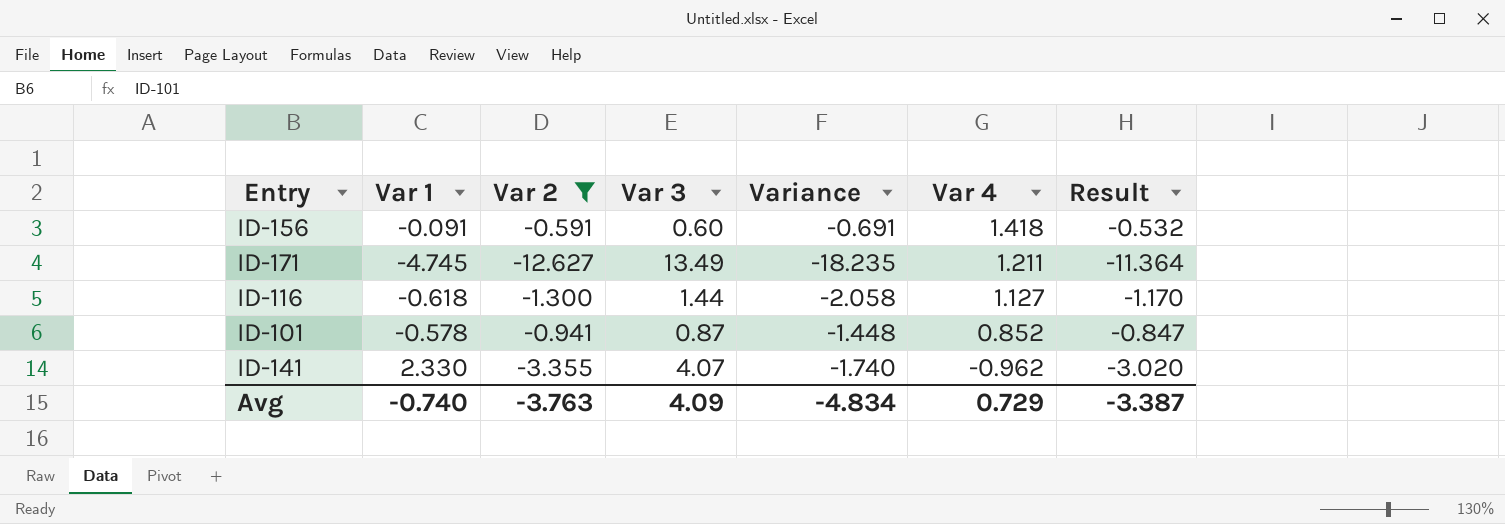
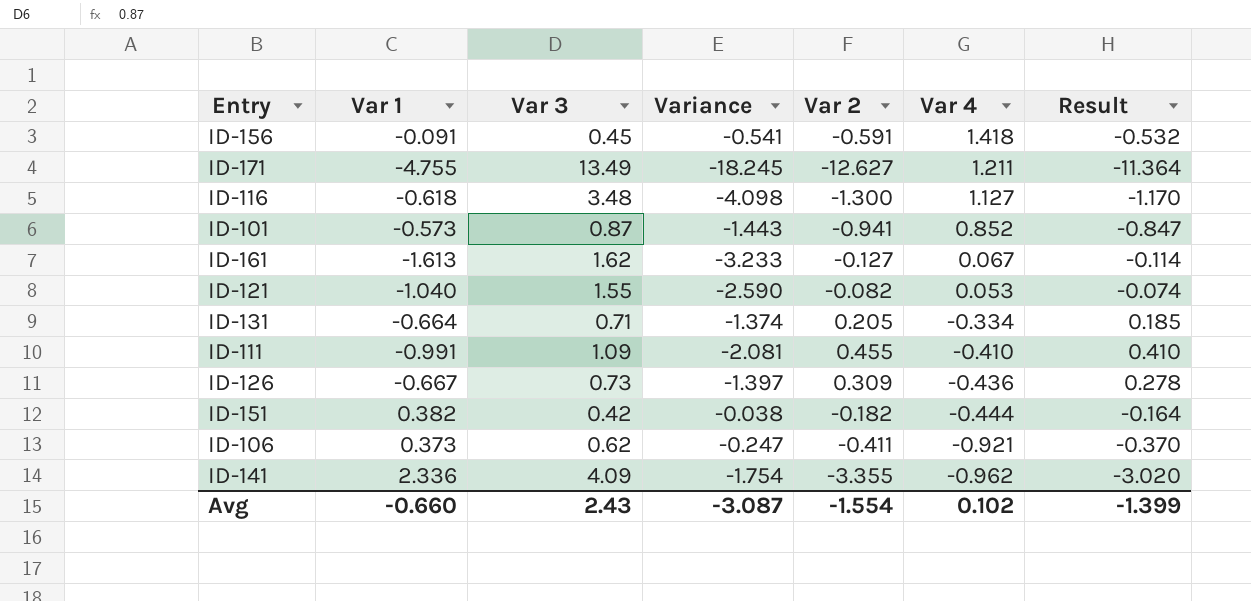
filter: Var 2 <= -0.591 -> none
column Var 2 | position: 3 -> 5
ID-156 | Var 3: 0.60 -> 0.45
ID-156 | Variance: -0.691 -> -0.541
ID-171 | Var 1: -4.745 -> -4.755
ID-171 | Variance: -18.235 -> -18.245
ID-116 | Var 3: 1.44 -> 3.48
ID-116 | Variance: -2.058 -> -4.098
ID-101 | Var 1: -0.578 -> -0.573
ID-101 | Variance: -1.448 -> -1.443
ID-141 | Var 1: 2.330 -> 2.336
ID-141 | Var 3: 4.07 -> 4.09
ID-141 | Variance: -1.740 -> -1.754
Avg | Var 1: -0.740 -> -0.660
Avg | Var 3: 4.09 -> 2.43
Avg | Variance: -4.834 -> -3.087
Avg | Var 2: -3.763 -> -1.554
Avg | Var 4: 0.729 -> 0.102
Avg | Result: -3.387 -> -1.399

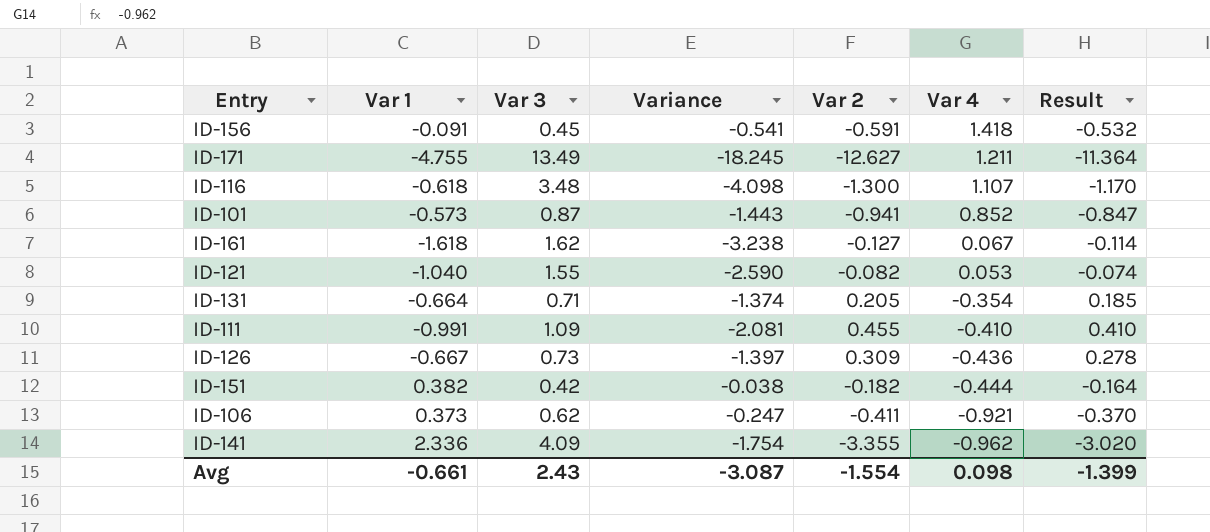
ID-116 | Var 4: 1.127 -> 1.107
ID-161 | Var 1: -1.613 -> -1.618
ID-161 | Variance: -3.233 -> -3.238
ID-131 | Var 4: -0.334 -> -0.354
Avg | Var 1: -0.660 -> -0.661
Avg | Var 4: 0.102 -> 0.098

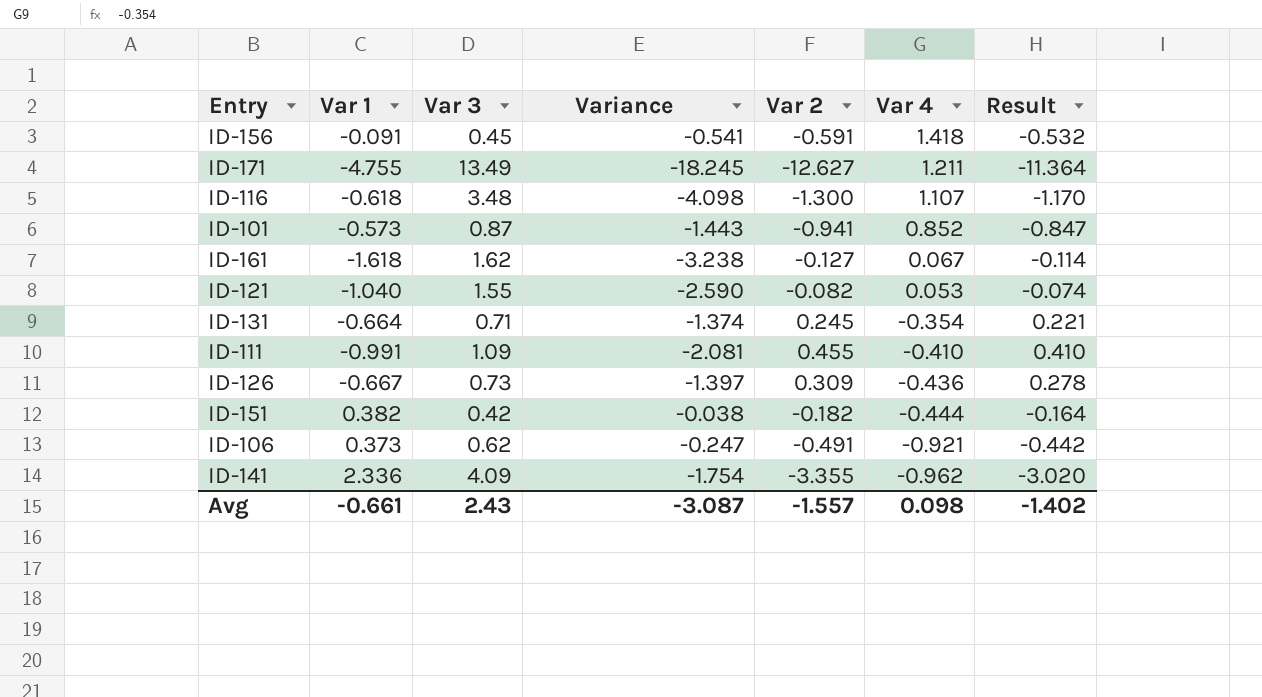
ID-131 | Var 2: 0.205 -> 0.245
ID-131 | Result: 0.185 -> 0.221
ID-106 | Var 2: -0.411 -> -0.491
ID-106 | Result: -0.370 -> -0.442
Avg | Var 2: -1.554 -> -1.557
Avg | Result: -1.399 -> -1.402

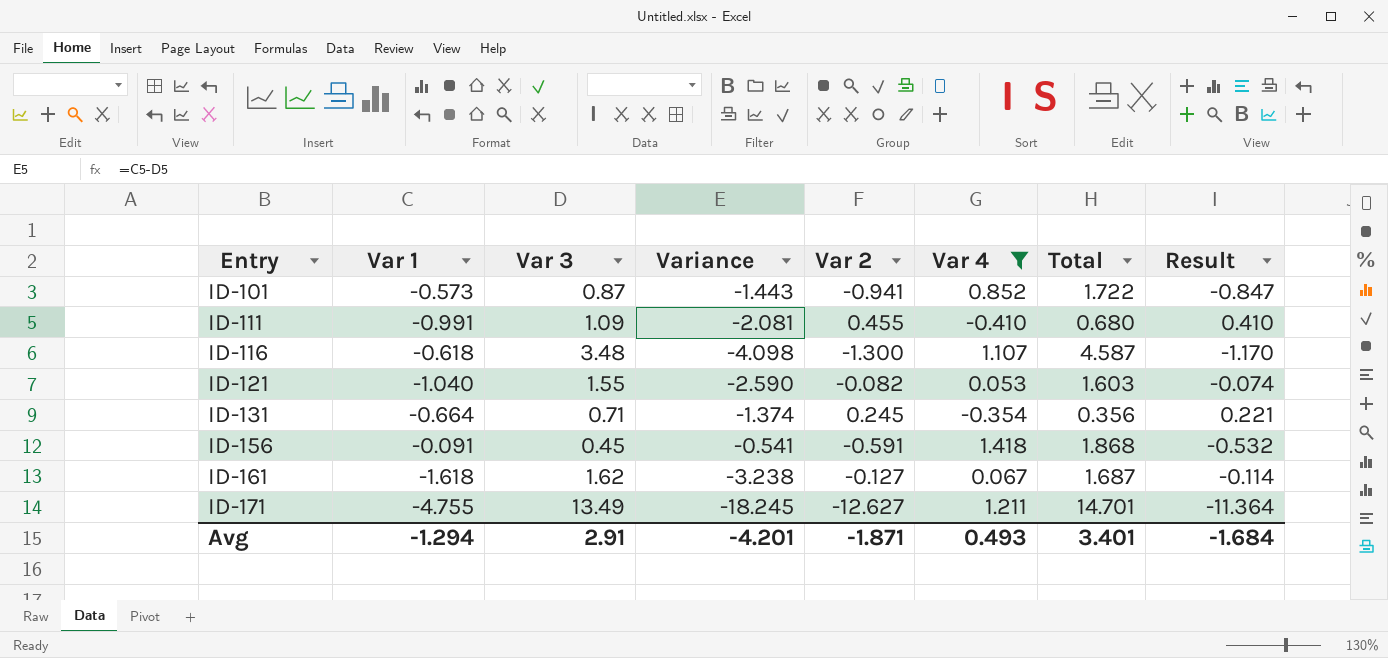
filter: none -> Var 4 >= -0.410
row order: Var 4 descending -> Entry ascending
column Total | formula: none -> [Var 3] + [Var 4]
Avg | Var 1: -0.661 -> -1.294
Avg | Var 3: 2.43 -> 2.91
Avg | Variance: -3.087 -> -4.201
Avg | Var 2: -1.557 -> -1.871
Avg | Var 4: 0.098 -> 0.493
Avg | Result: -1.402 -> -1.684

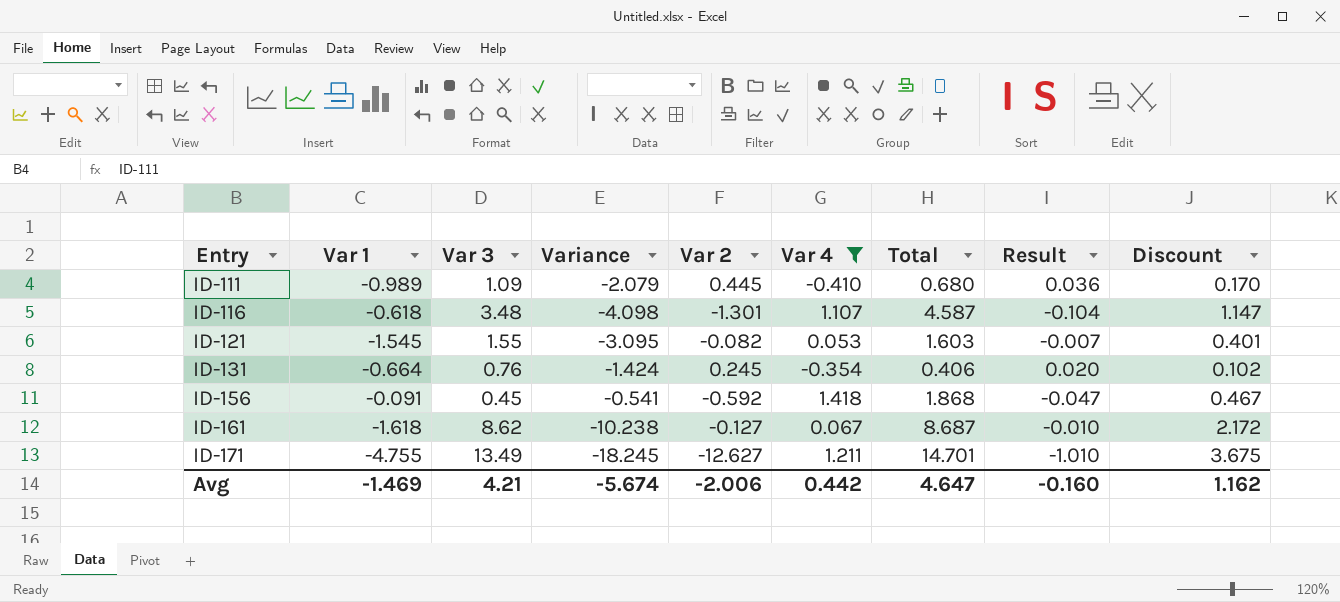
column Result | formula: [Var 2] * 0.9 -> [Var 2] * 0.08
column Discount | formula: none -> [Total] * 0.25
row ID-101: -0.573 | 0.87 | -1.443 | -0.941 | 0.852 | 1.722 | -0.847 -> none
ID-111 | Var 1: -0.991 -> -0.989
ID-111 | Variance: -2.081 -> -2.079
ID-111 | Var 2: 0.455 -> 0.445
ID-116 | Var 2: -1.300 -> -1.301
ID-121 | Var 1: -1.040 -> -1.545
ID-121 | Variance: -2.590 -> -3.095
ID-131 | Var 3: 0.71 -> 0.76
ID-131 | Variance: -1.374 -> -1.424
ID-131 | Total: 0.356 -> 0.406
ID-156 | Var 2: -0.591 -> -0.592
ID-161 | Var 3: 1.62 -> 8.62
ID-161 | Variance: -3.238 -> -10.238
ID-161 | Total: 1.687 -> 8.687
Avg | Var 1: -1.294 -> -1.469
Avg | Var 3: 2.91 -> 4.21
Avg | Variance: -4.201 -> -5.674
Avg | Var 2: -1.871 -> -2.006
Avg | Var 4: 0.493 -> 0.442
Avg | Total: 3.401 -> 4.647
Avg | Result: -1.684 -> -0.160

